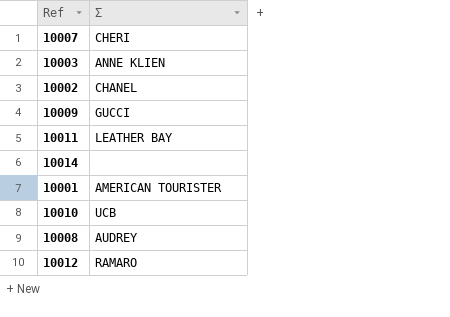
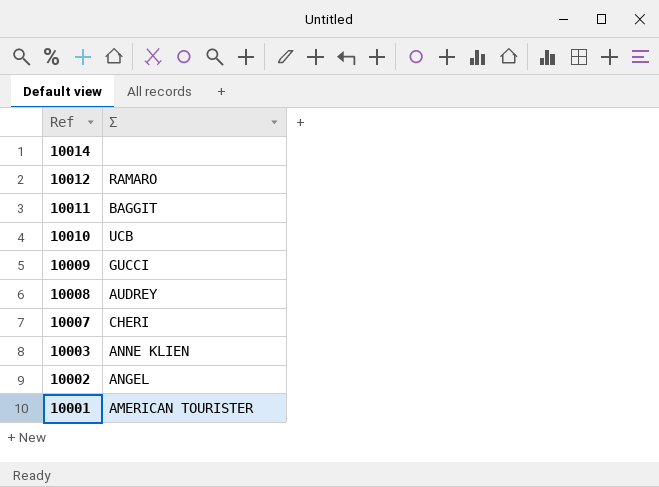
row order: none -> Ref descending
10011 | Σ: LEATHER BAY -> BAGGIT
10002 | Σ: CHANEL -> ANGEL

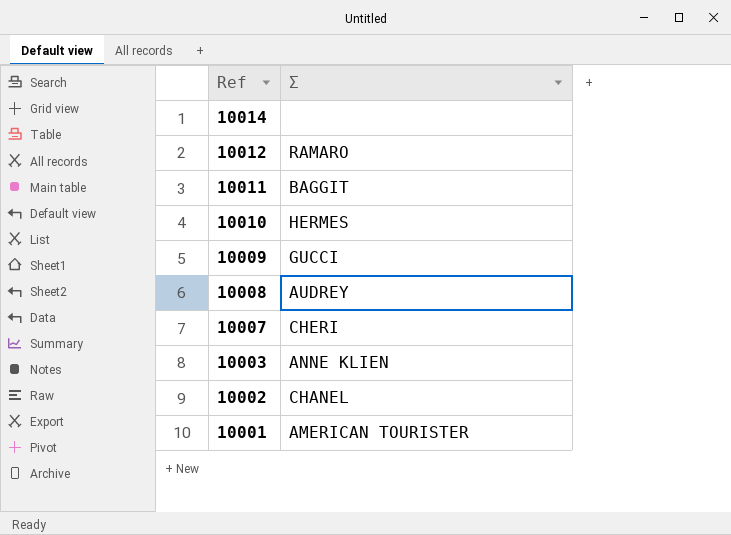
10010 | Σ: UCB -> HERMES
10002 | Σ: ANGEL -> CHANEL

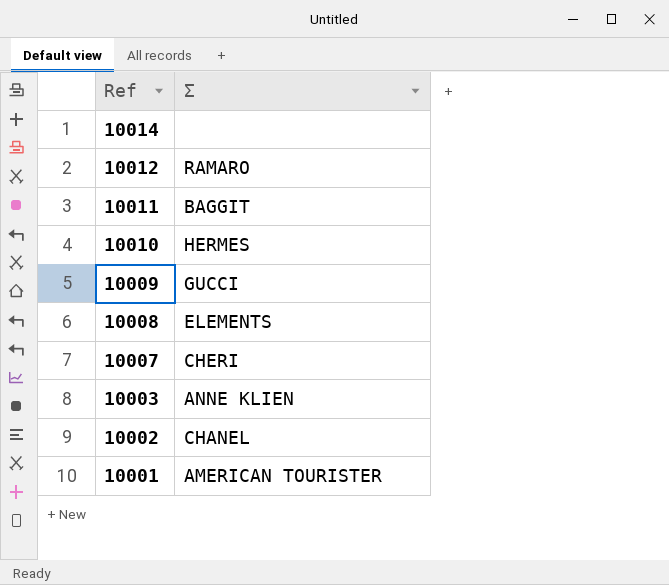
10008 | Σ: AUDREY -> ELEMENTS

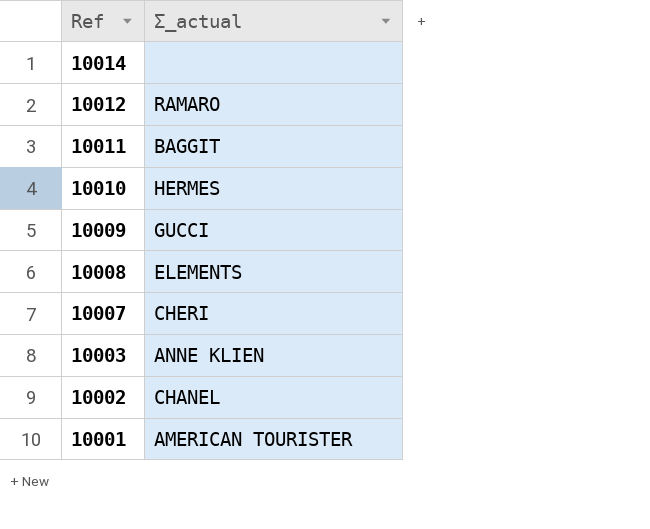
column name: Σ -> Σ_actual

